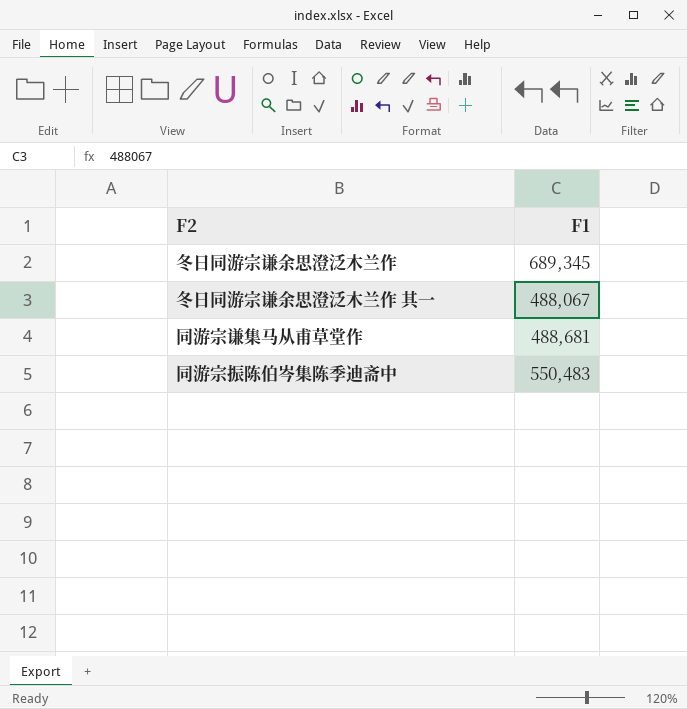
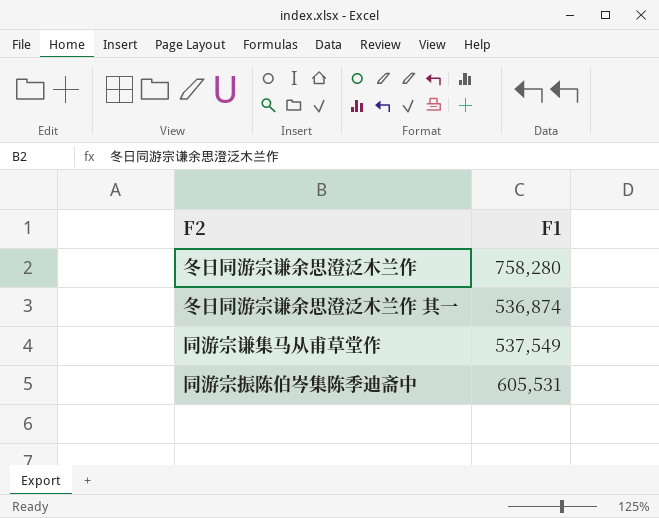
冬日同游宗谦余思澄泛木兰作 | F1: 689,345 -> 758,280
冬日同游宗谦余思澄泛木兰作 其一 | F1: 488,067 -> 536,874
同游宗谦集马从甫草堂作 | F1: 488,681 -> 537,549
同游宗振陈伯岑集陈季迪斋中 | F1: 550,483 -> 605,531

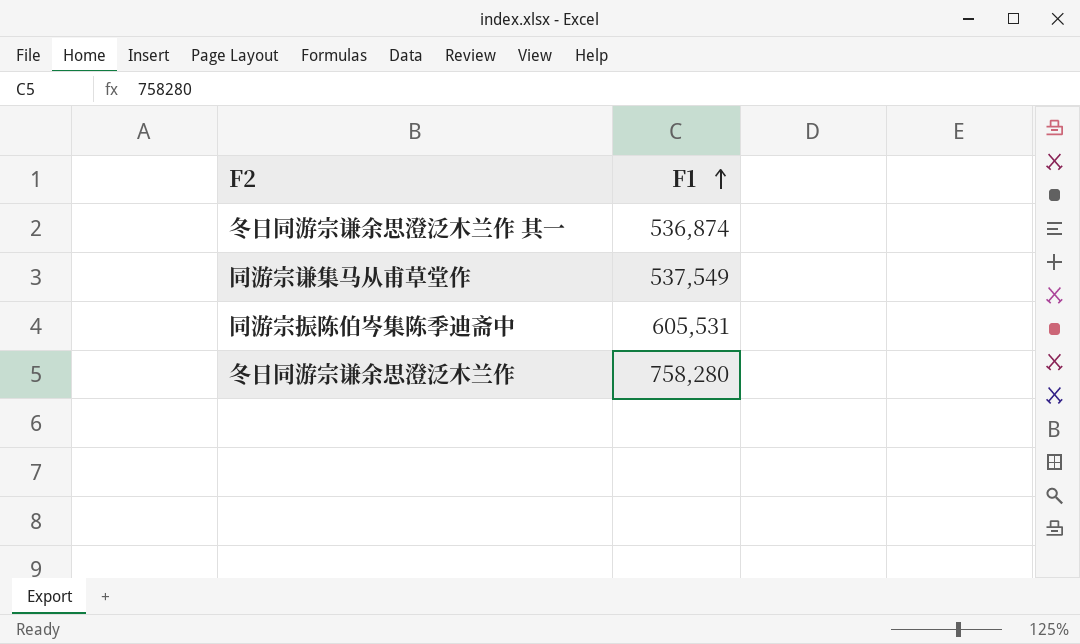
row order: none -> F1 ascending

